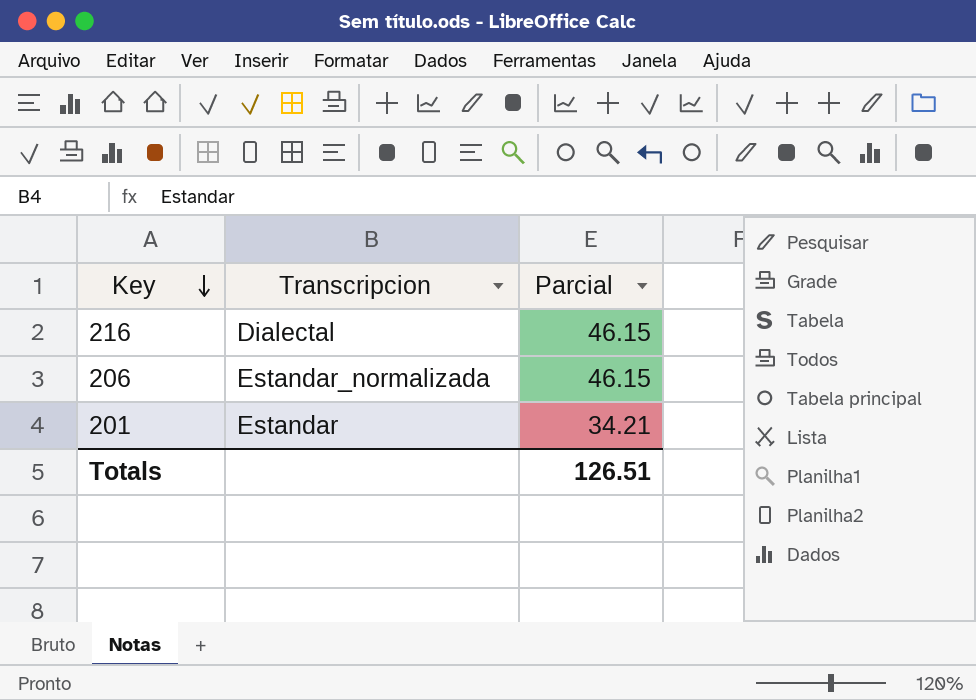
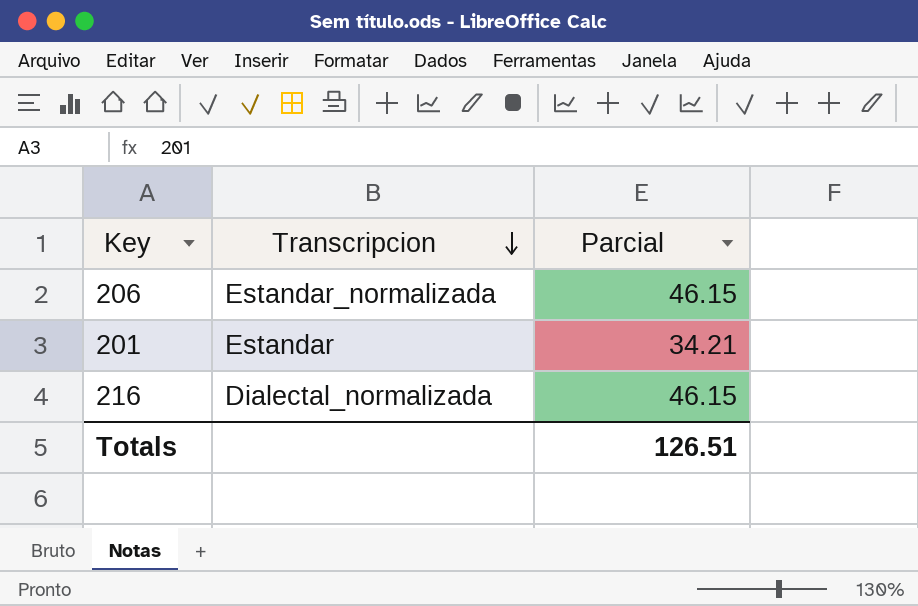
row order: Key descending -> Transcripcion descending
216 | Transcripcion: Dialectal -> Dialectal_normalizada

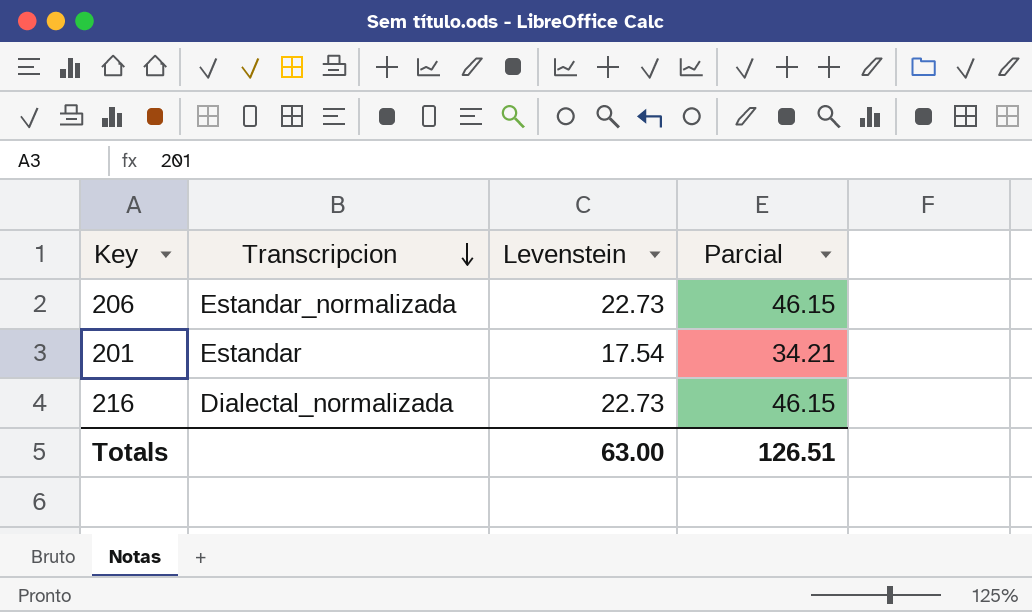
column Levenstein | position: none -> 3

